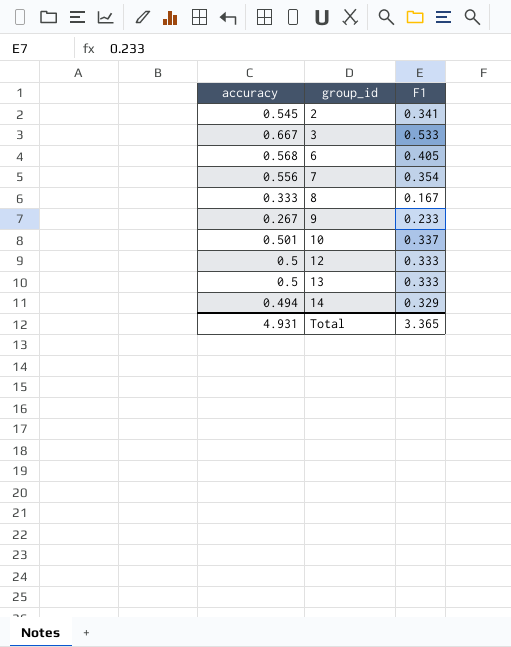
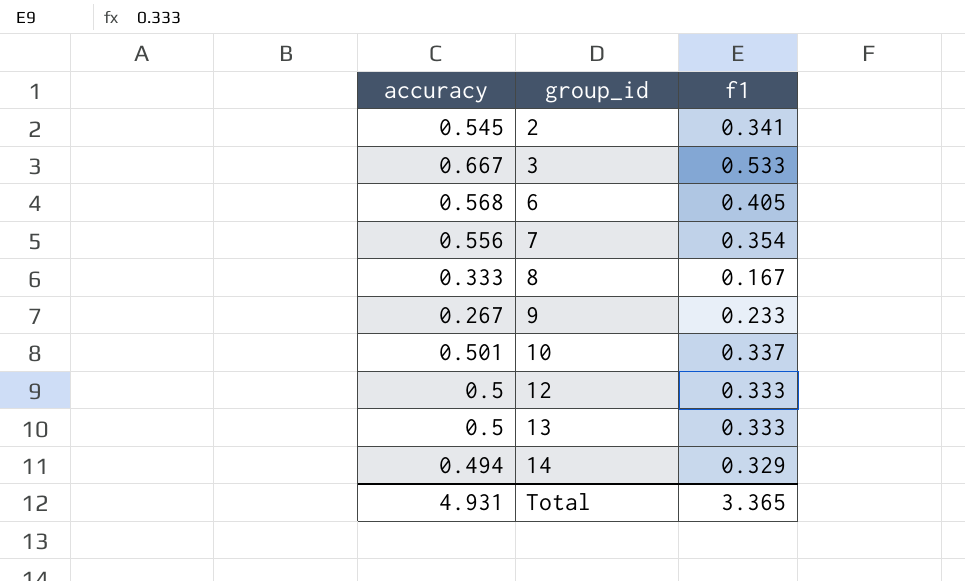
column name: F1 -> f1

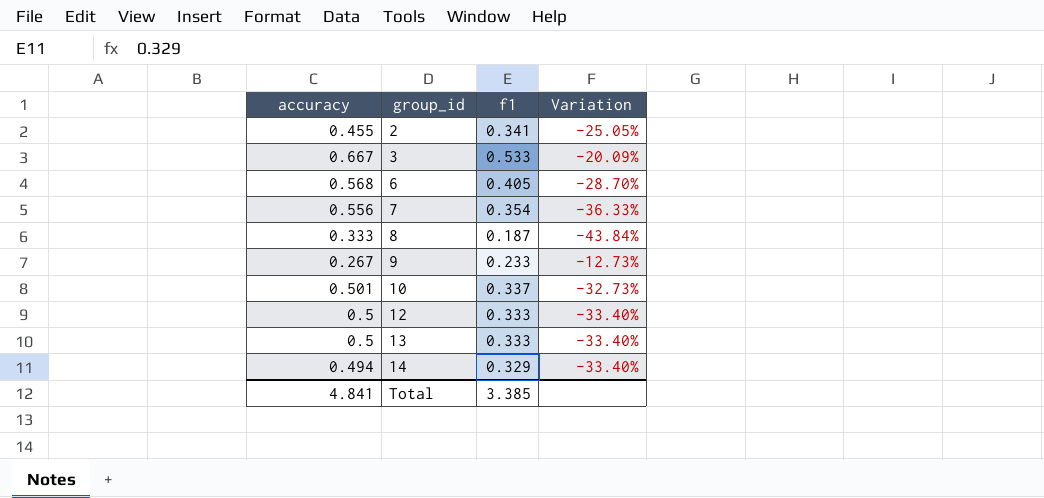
column Variation | formula: none -> ([f1] - [accuracy]) / [accuracy]
2 | accuracy: 0.545 -> 0.455
8 | f1: 0.167 -> 0.187
Total | accuracy: 4.931 -> 4.841
Total | f1: 3.365 -> 3.385

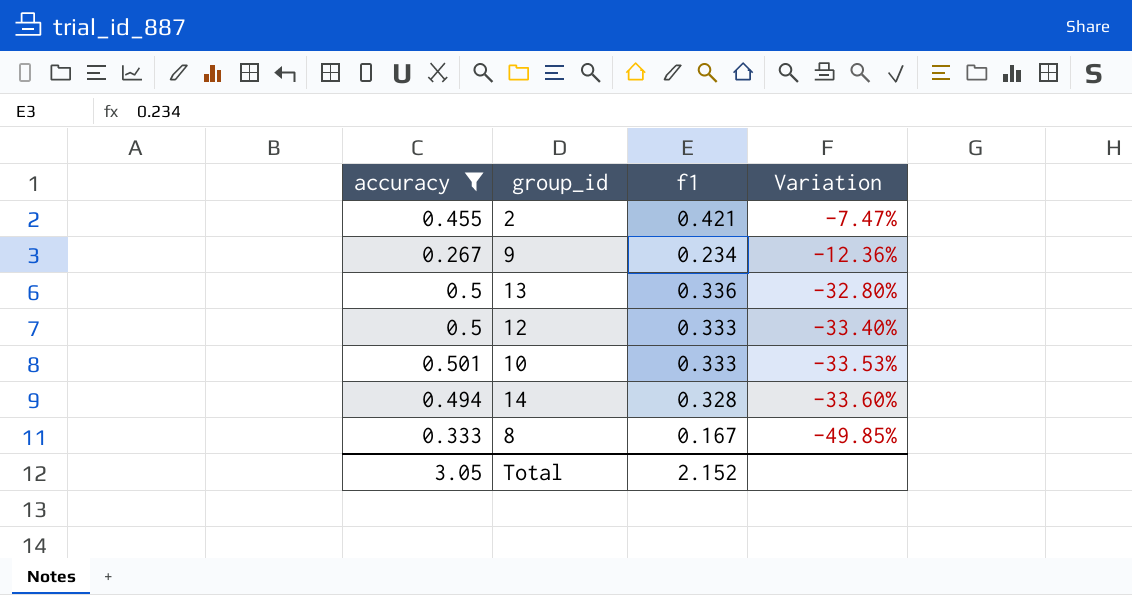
filter: none -> accuracy <= 0.501
row order: group_id ascending -> Variation descending
2 | f1: 0.341 -> 0.421
2 | Variation: -25.05% -> -7.47%
9 | f1: 0.233 -> 0.234
9 | Variation: -12.73% -> -12.36%
13 | f1: 0.333 -> 0.336
13 | Variation: -33.40% -> -32.80%
10 | f1: 0.337 -> 0.333
10 | Variation: -32.73% -> -33.53%
14 | f1: 0.329 -> 0.328
14 | Variation: -33.40% -> -33.60%
8 | f1: 0.187 -> 0.167
8 | Variation: -43.84% -> -49.85%
Total | accuracy: 4.841 -> 3.05
Total | f1: 3.385 -> 2.152

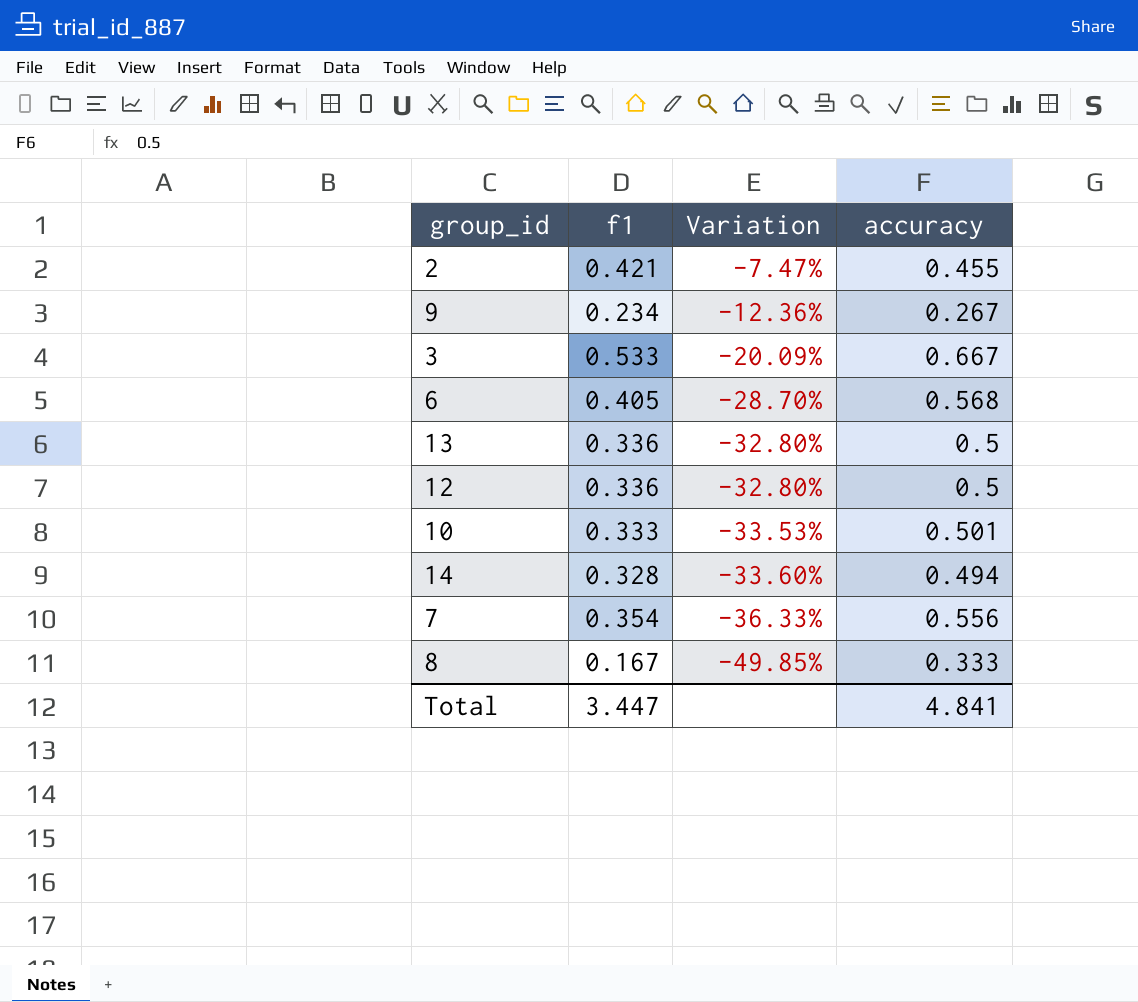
filter: accuracy <= 0.501 -> none
column accuracy | position: 1 -> 4
12 | f1: 0.333 -> 0.336
12 | Variation: -33.40% -> -32.80%
Total | f1: 2.152 -> 3.447
Total | accuracy: 3.05 -> 4.841

